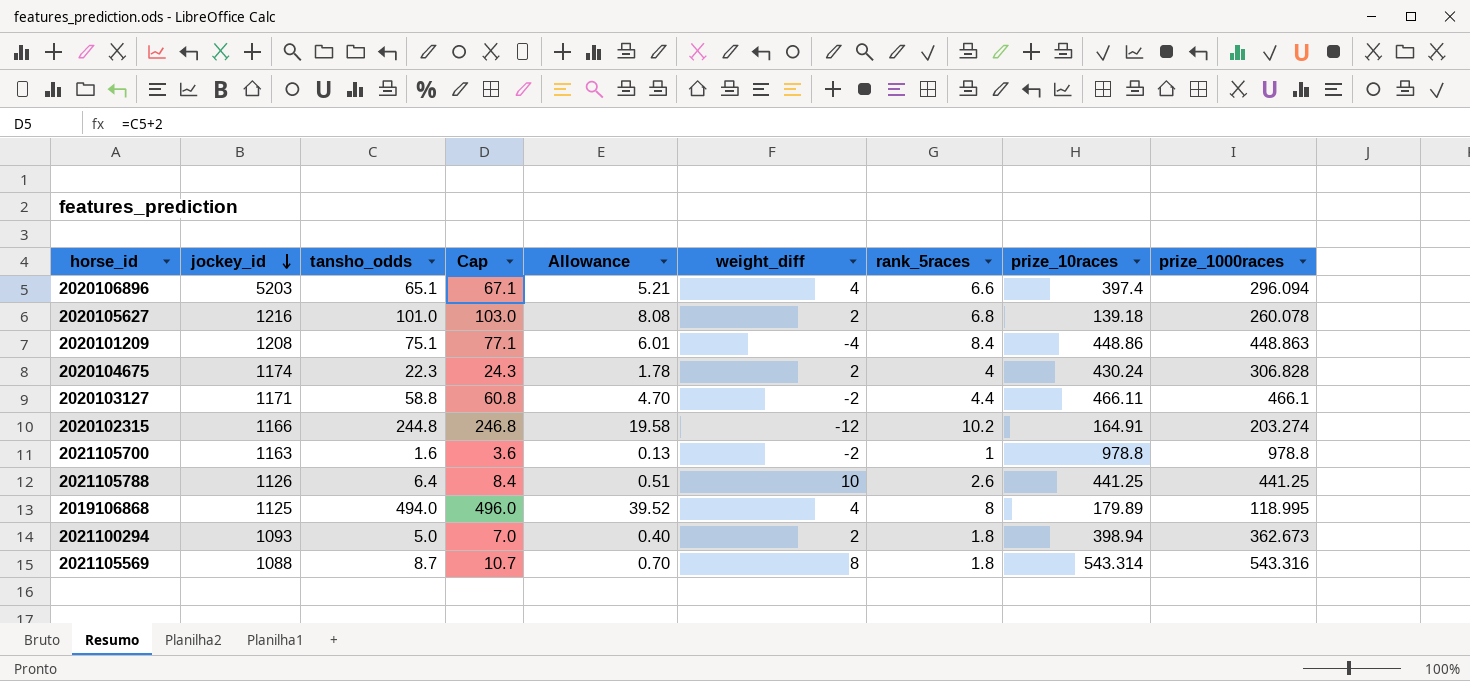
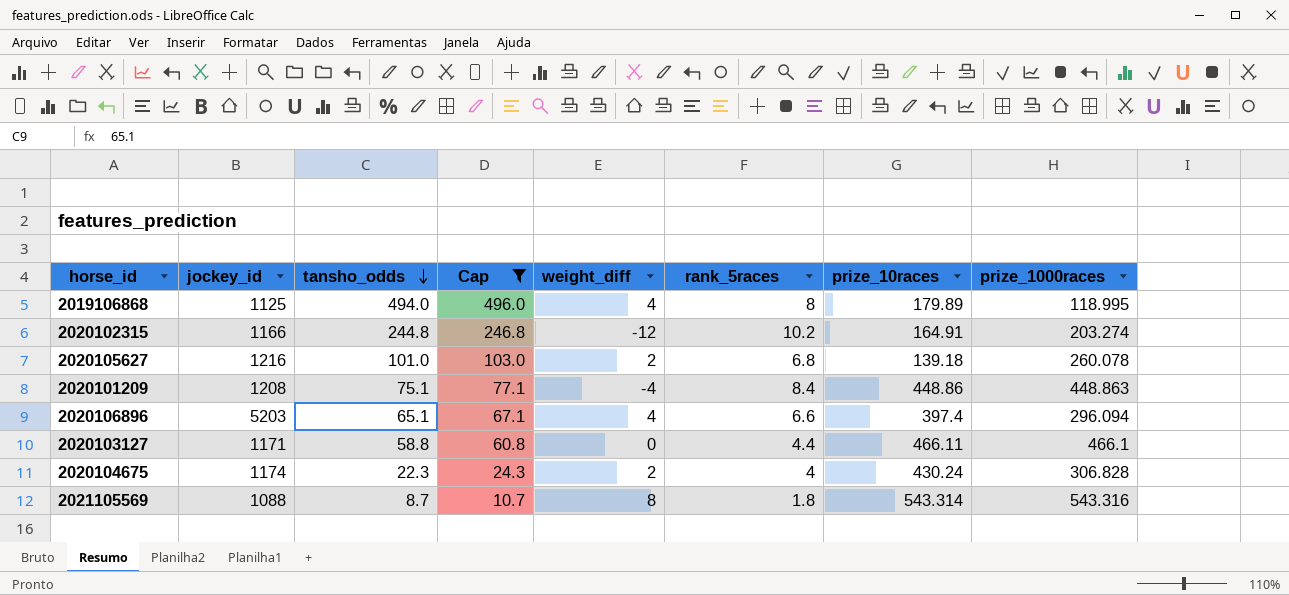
filter: none -> Cap >= 10.7
row order: jockey_id descending -> tansho_odds descending
column Allowance | formula: [tansho_odds] * 0.08 -> none
2020103127 | weight_diff: -2 -> 0

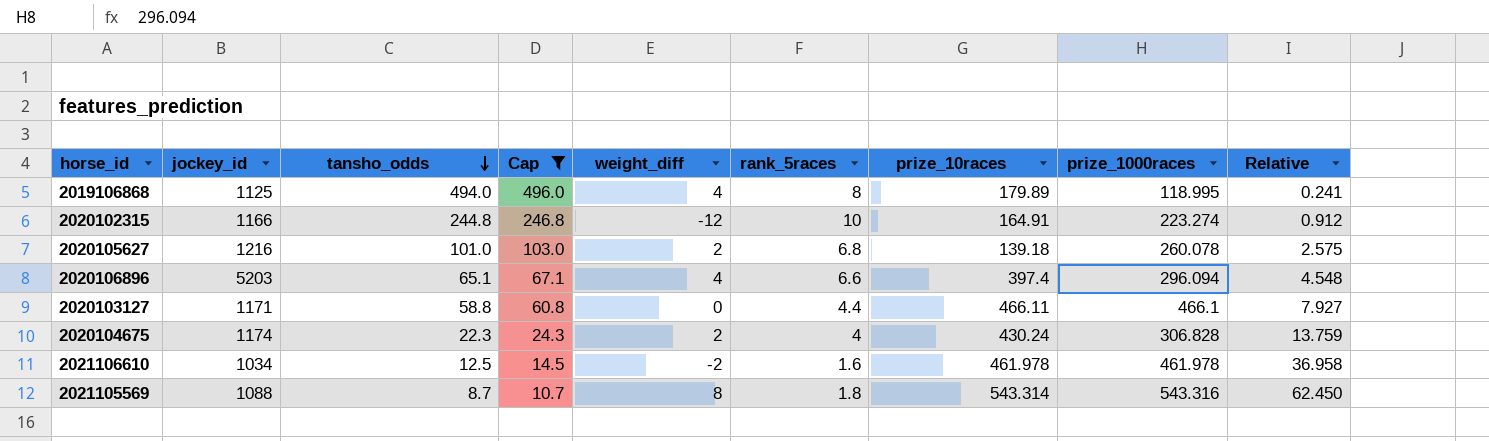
column Relative | formula: none -> [prize_1000races] / [tansho_odds]
row 2020101209: 1208 | 75.1 | 77.1 | -4 | 8.4 | 448.86 | 448.863 -> none
2020102315 | rank_5races: 10.2 -> 10
2020102315 | prize_1000races: 203.274 -> 223.274
row 2021106610: none -> 1034 | 12.5 | 14.5 | -2 | 1.6 | 461.978 | 461.978 | 36.958

